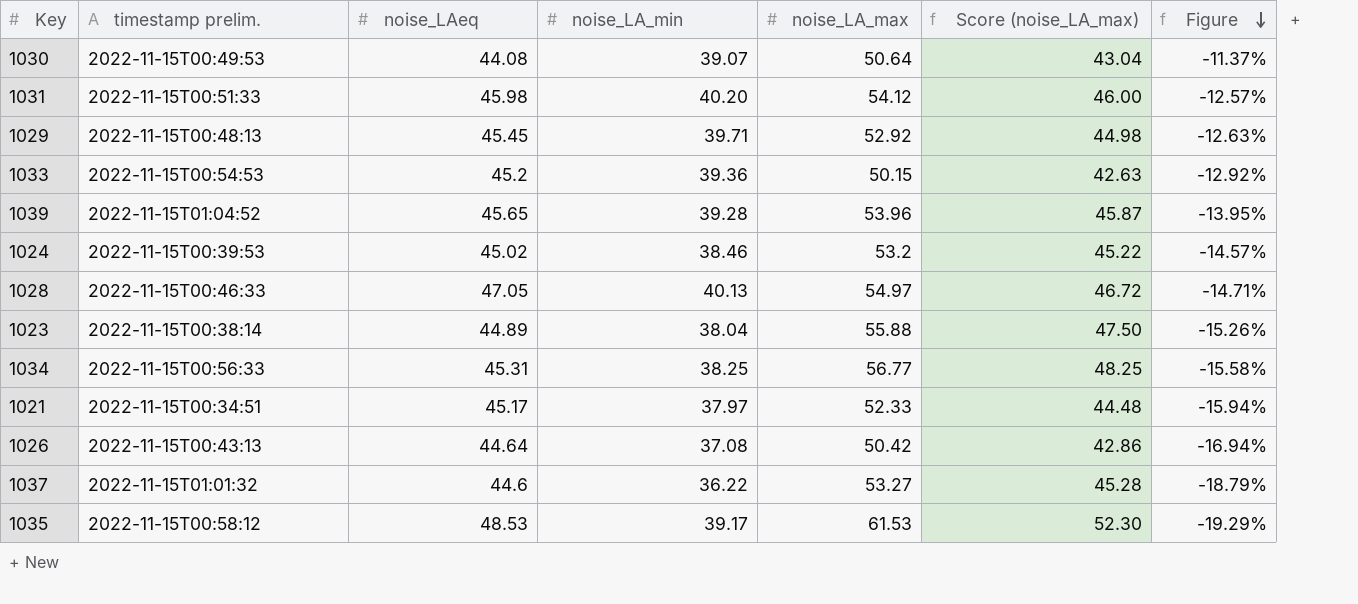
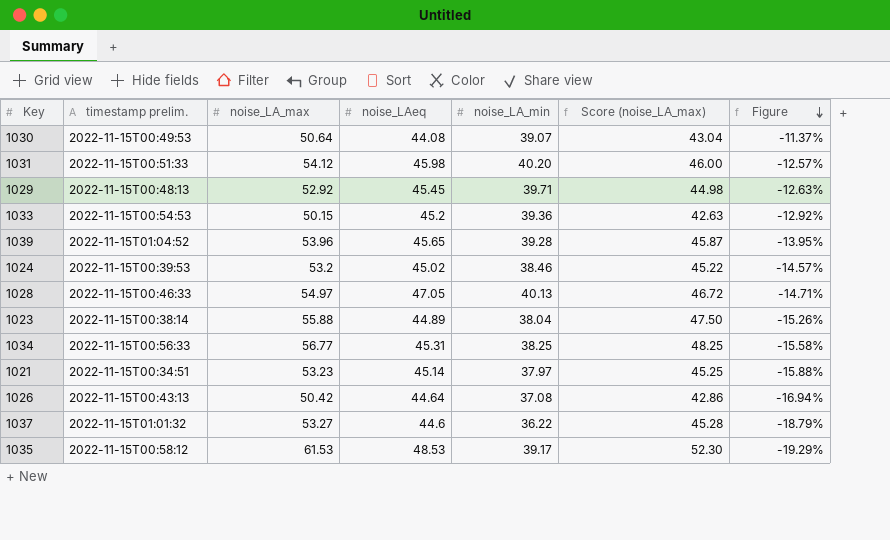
column noise_LA_max | position: 5 -> 3
1021 | noise_LA_max: 52.33 -> 53.23
1021 | noise_LAeq: 45.17 -> 45.14
1021 | Score (noise_LA_max): 44.48 -> 45.25
1021 | Figure: -15.94% -> -15.88%

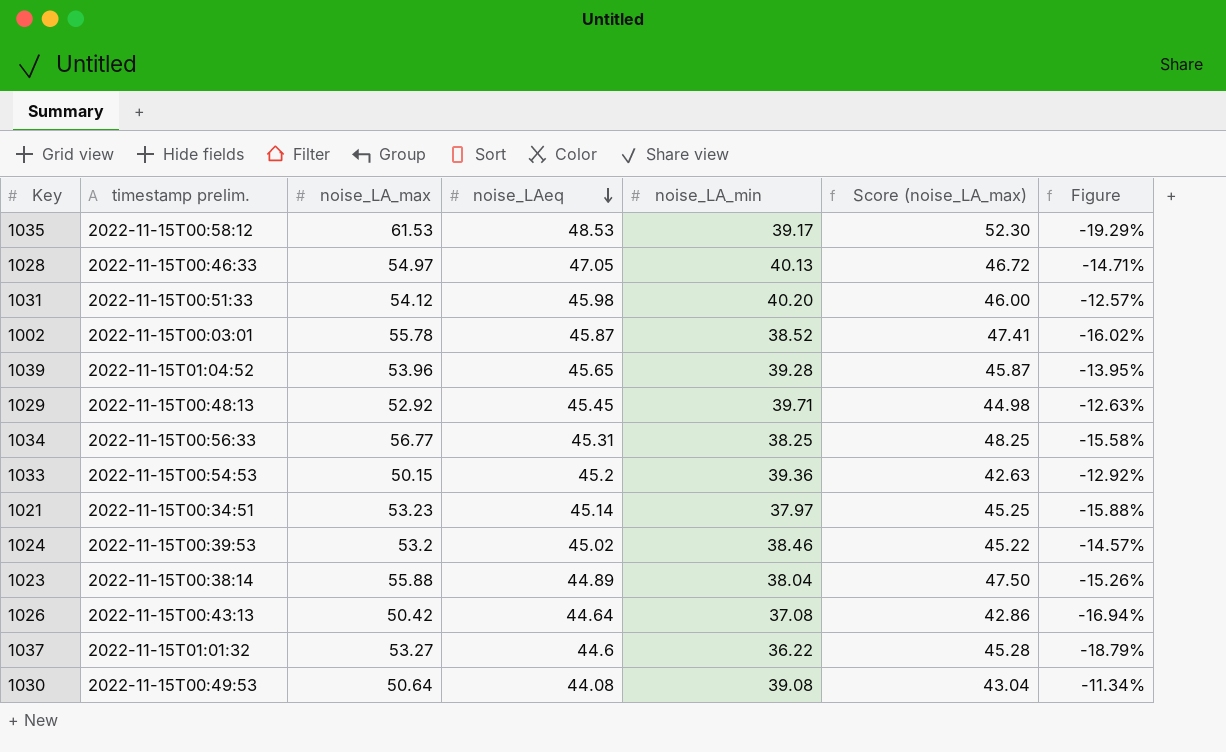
row order: Figure descending -> noise_LAeq descending
row 1002: none -> 2022-11-15T00:03:01 | 55.78 | 45.87 | 38.52 | 47.41 | -16.02%
1030 | noise_LA_min: 39.07 -> 39.08
1030 | Figure: -11.37% -> -11.34%

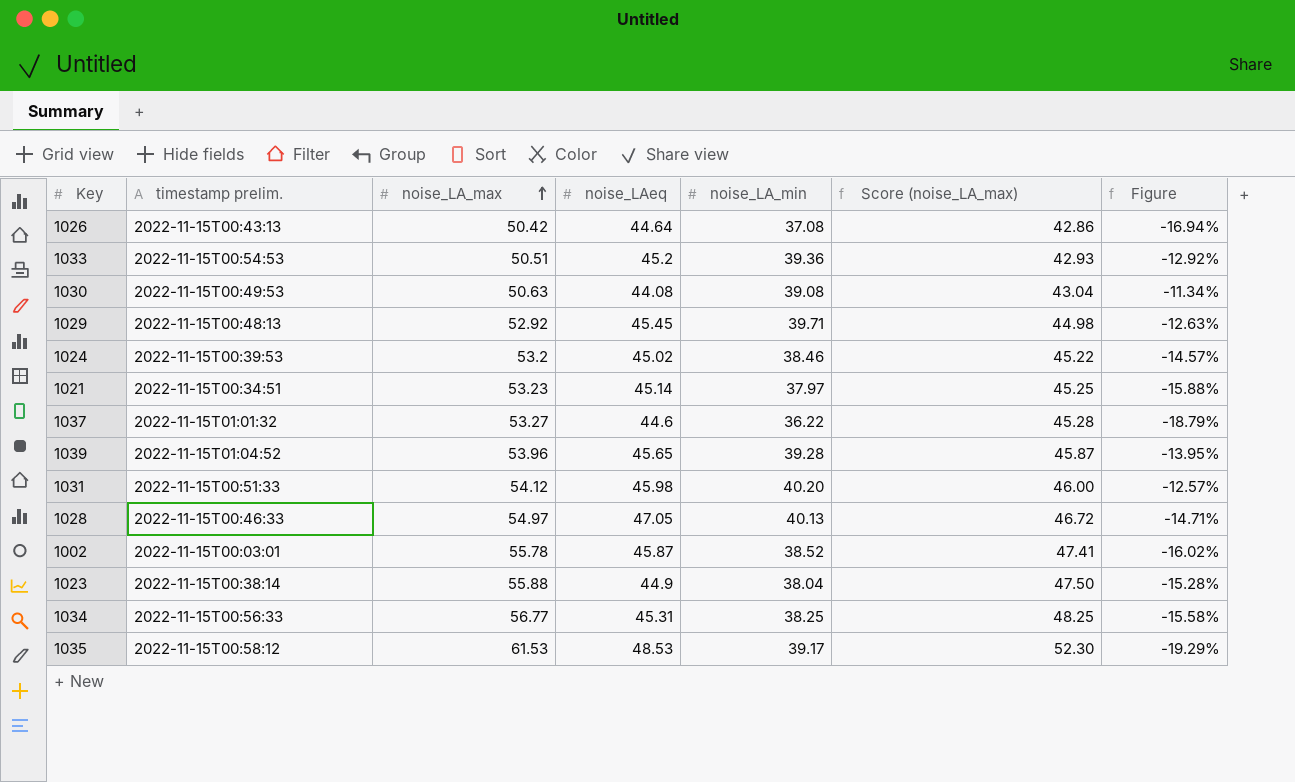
row order: noise_LAeq descending -> noise_LA_max ascending
1033 | noise_LA_max: 50.15 -> 50.51
1033 | Score (noise_LA_max): 42.63 -> 42.93
1030 | noise_LA_max: 50.64 -> 50.63
1023 | noise_LAeq: 44.89 -> 44.9
1023 | Figure: -15.26% -> -15.28%

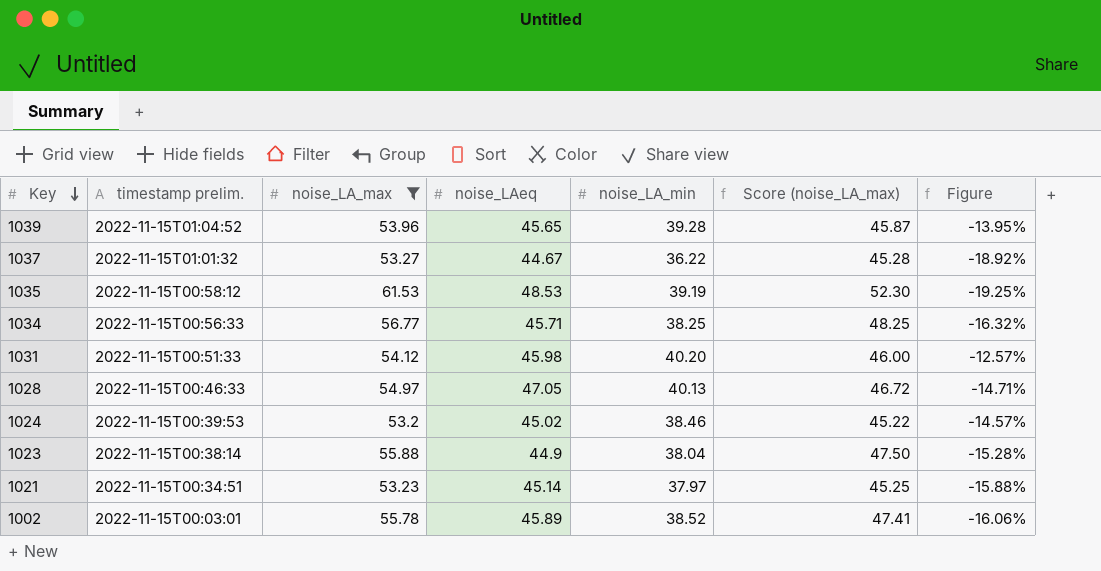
filter: none -> noise_LA_max >= 53.2
row order: noise_LA_max ascending -> Key descending
1037 | noise_LAeq: 44.6 -> 44.67
1037 | Figure: -18.79% -> -18.92%
1035 | noise_LA_min: 39.17 -> 39.19
1035 | Figure: -19.29% -> -19.25%
1034 | noise_LAeq: 45.31 -> 45.71
1034 | Figure: -15.58% -> -16.32%
1002 | noise_LAeq: 45.87 -> 45.89
1002 | Figure: -16.02% -> -16.06%

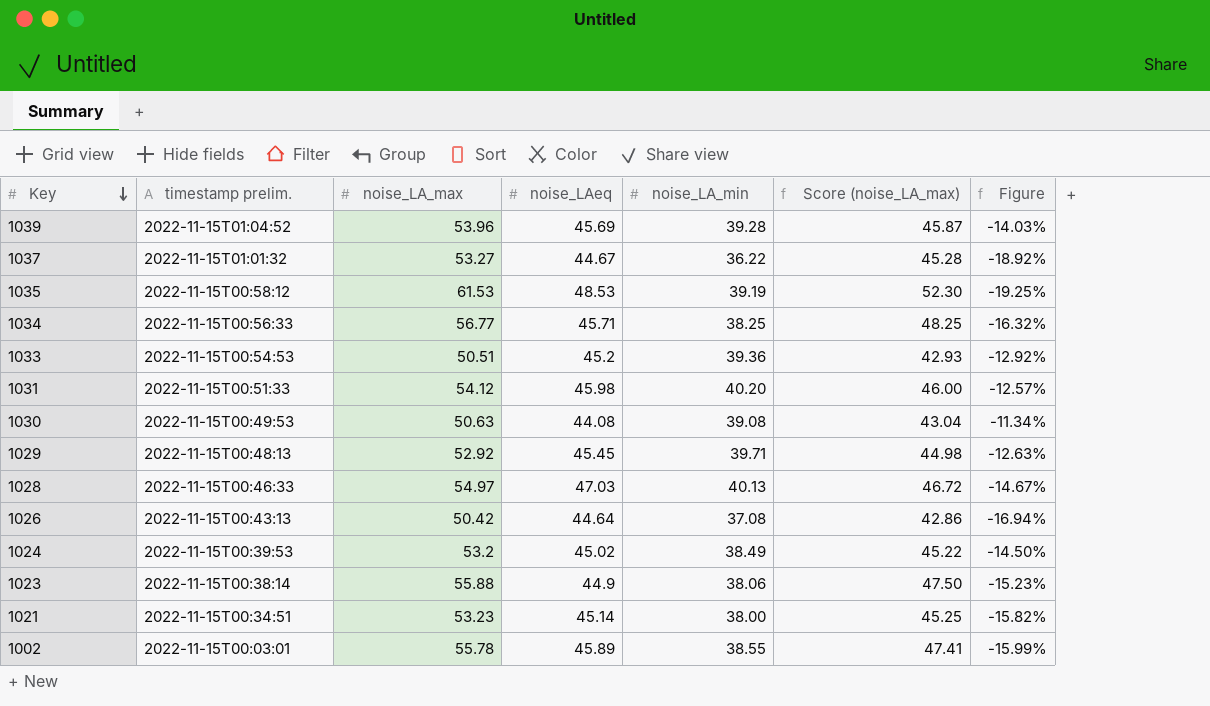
filter: noise_LA_max >= 53.2 -> none
1039 | noise_LAeq: 45.65 -> 45.69
1039 | Figure: -13.95% -> -14.03%
1028 | noise_LAeq: 47.05 -> 47.03
1028 | Figure: -14.71% -> -14.67%
1024 | noise_LA_min: 38.46 -> 38.49
1024 | Figure: -14.57% -> -14.50%
1023 | noise_LA_min: 38.04 -> 38.06
1023 | Figure: -15.28% -> -15.23%
1021 | noise_LA_min: 37.97 -> 38.00
1021 | Figure: -15.88% -> -15.82%
1002 | noise_LA_min: 38.52 -> 38.55
1002 | Figure: -16.06% -> -15.99%

